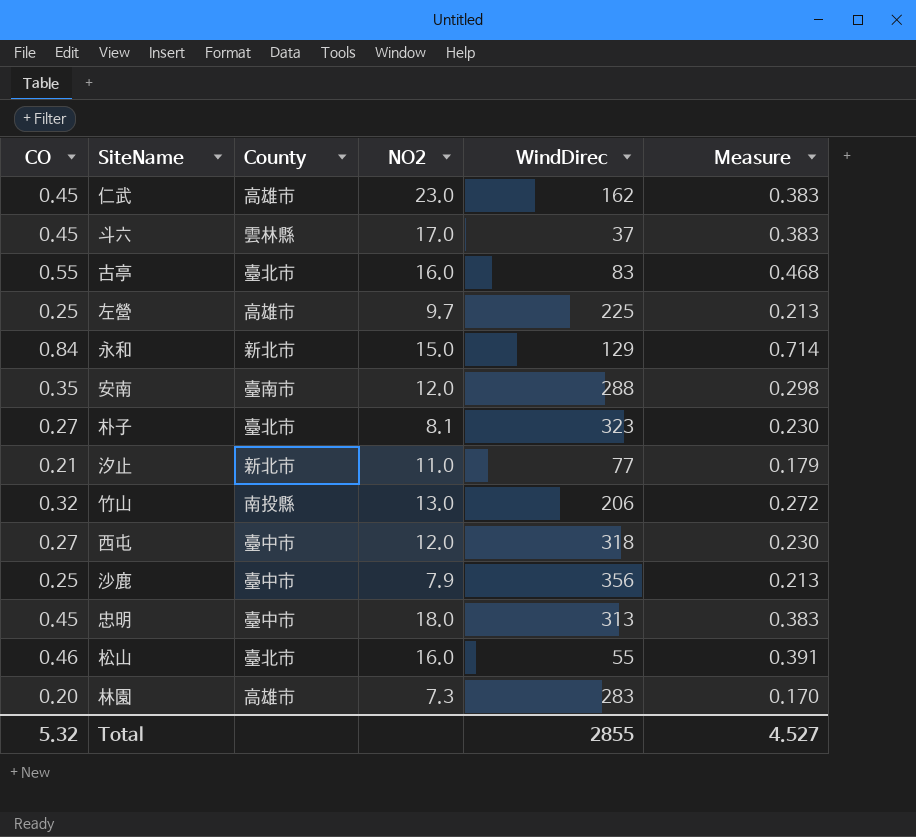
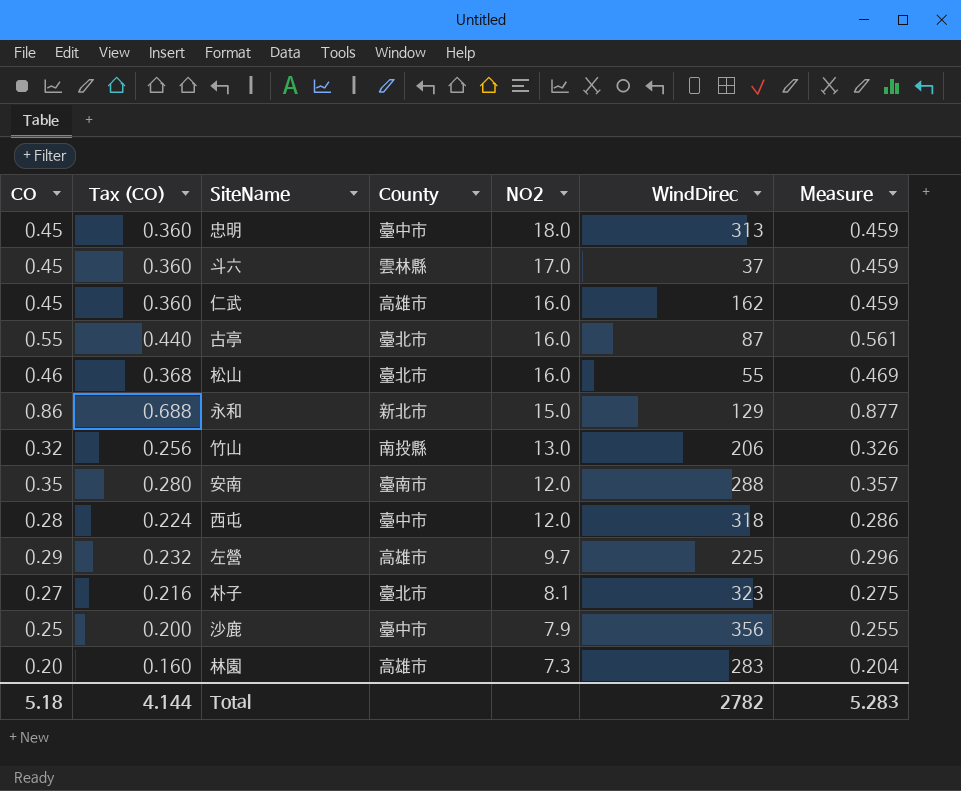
row order: none -> NO2 descending
column Tax (CO) | formula: none -> [CO] * 0.8
column Measure | formula: [CO] * 0.85 -> [CO] * 1.02
row 汐止: 0.21 | 新北市 | 11.0 | 77 | 0.179 -> none
仁武 | NO2: 23.0 -> 16.0
古亭 | WindDirec: 83 -> 87
永和 | CO: 0.84 -> 0.86
西屯 | CO: 0.27 -> 0.28
左營 | CO: 0.25 -> 0.29
Total | CO: 5.32 -> 5.18
Total | WindDirec: 2855 -> 2782
Total | Measure: 4.527 -> 5.283

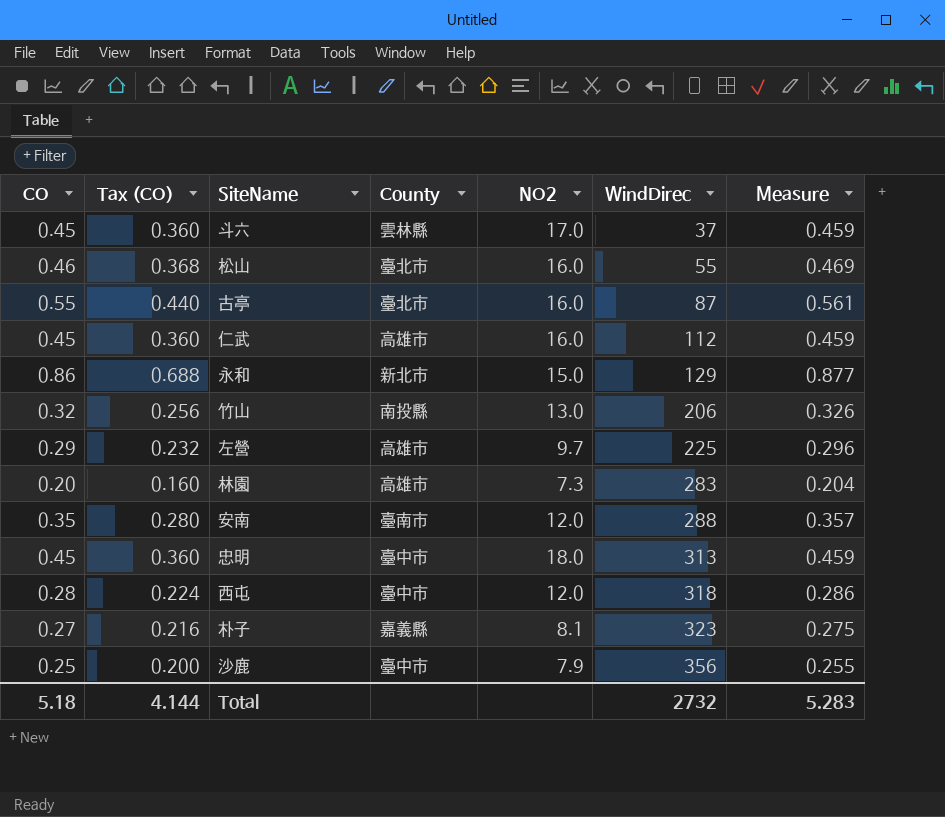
row order: NO2 descending -> WindDirec ascending
仁武 | WindDirec: 162 -> 112
朴子 | County: 臺北市 -> 嘉義縣
Total | WindDirec: 2782 -> 2732

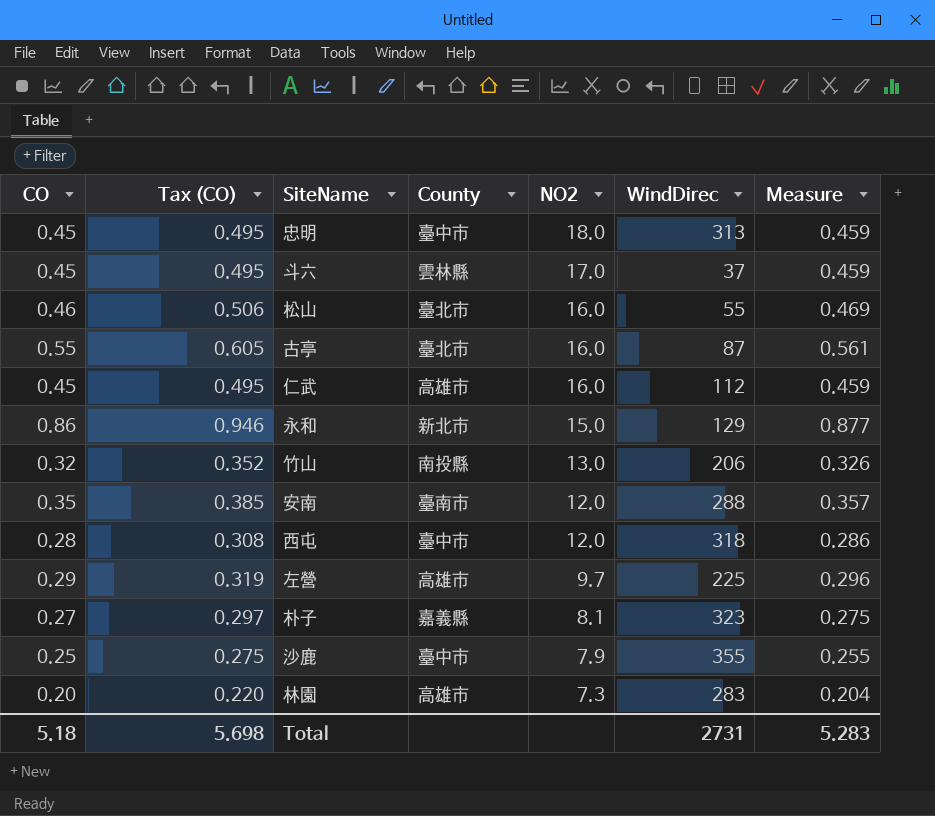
row order: WindDirec ascending -> NO2 descending
column Tax (CO) | formula: [CO] * 0.8 -> [CO] * 1.1
沙鹿 | WindDirec: 356 -> 355
Total | Tax (CO): 4.144 -> 5.698
Total | WindDirec: 2732 -> 2731

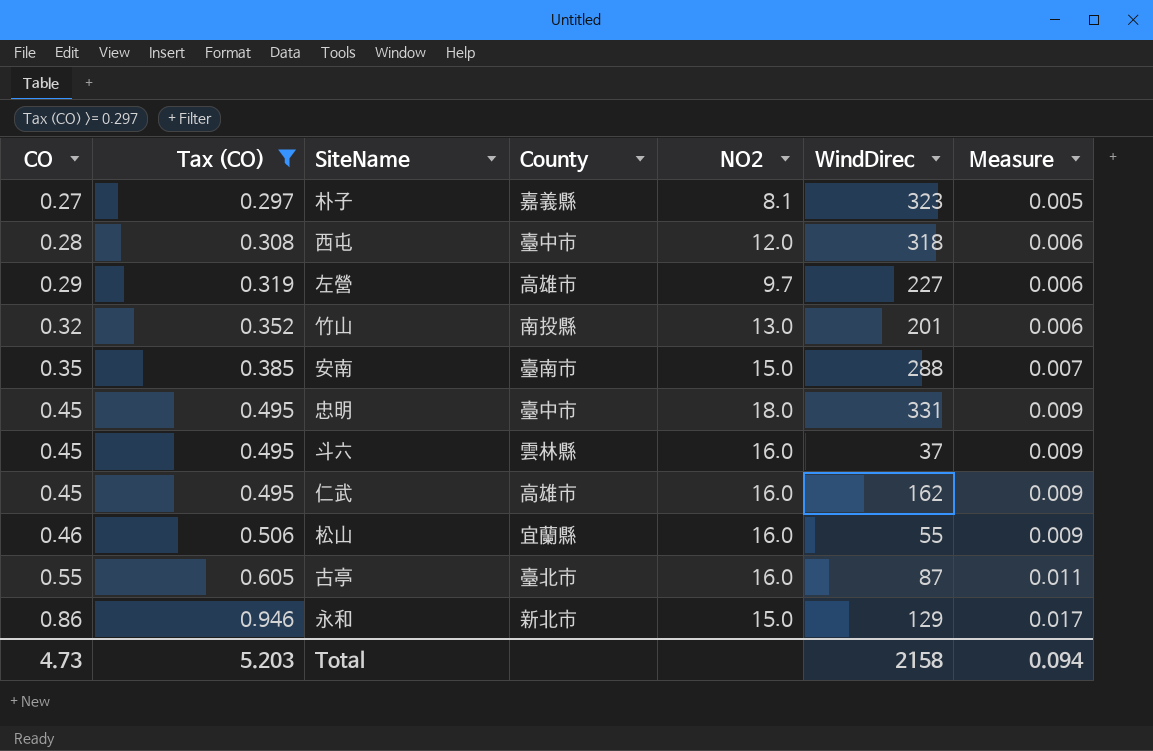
filter: none -> Tax (CO) >= 0.297
row order: NO2 descending -> CO ascending
column Measure | formula: [CO] * 1.02 -> [CO] * 0.02
左營 | WindDirec: 225 -> 227
竹山 | WindDirec: 206 -> 201
安南 | NO2: 12.0 -> 15.0
忠明 | WindDirec: 313 -> 331
斗六 | NO2: 17.0 -> 16.0
仁武 | WindDirec: 112 -> 162
松山 | County: 臺北市 -> 宜蘭縣
Total | CO: 5.18 -> 4.73
Total | Tax (CO): 5.698 -> 5.203
Total | WindDirec: 2731 -> 2158
Total | Measure: 5.283 -> 0.094

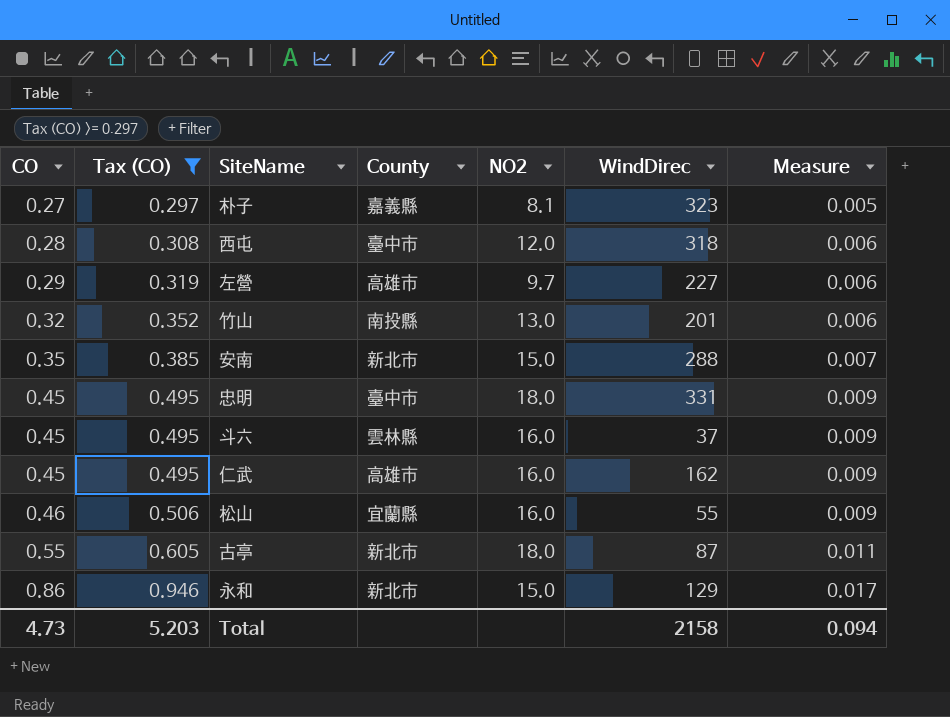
安南 | County: 臺南市 -> 新北市
古亭 | County: 臺北市 -> 新北市
古亭 | NO2: 16.0 -> 18.0

